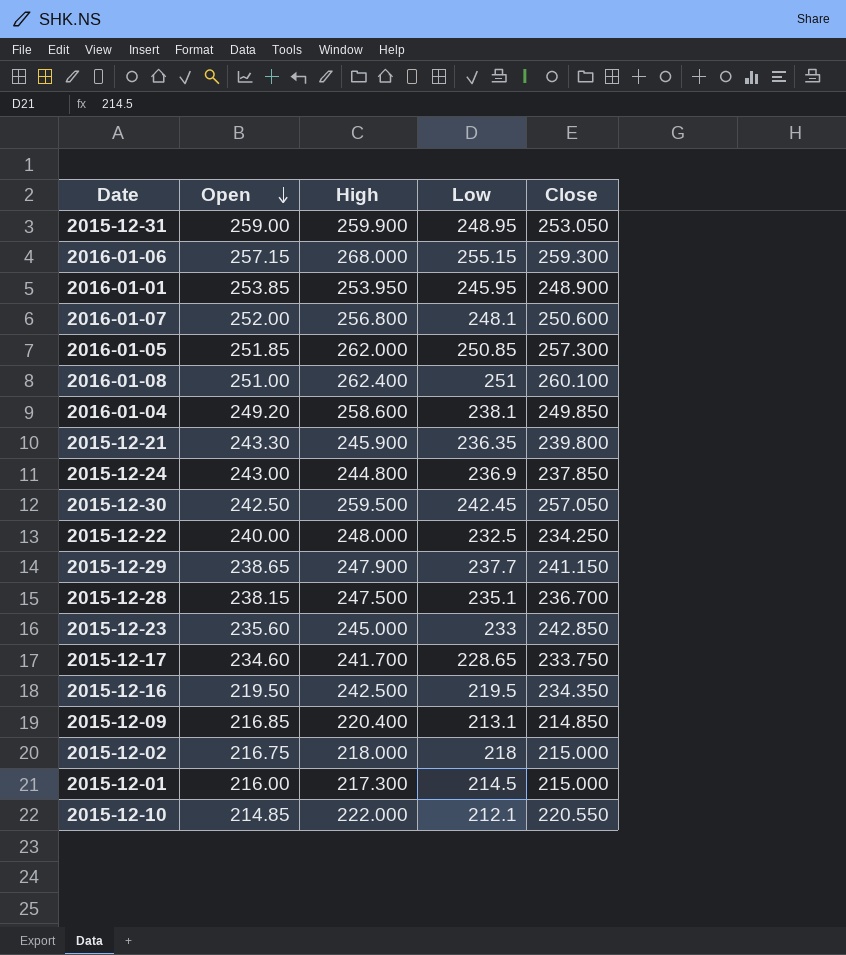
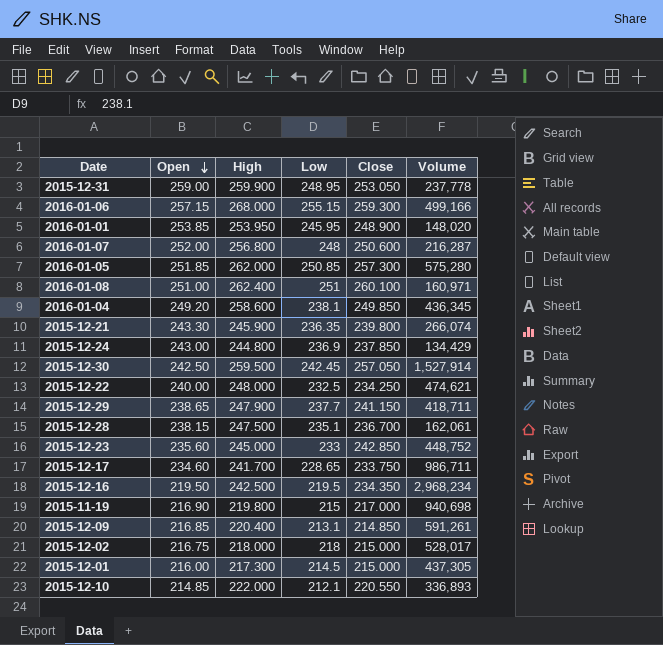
column Volume | position: none -> 6
2016-01-07 | Low: 248.1 -> 248
row 2015-11-19: none -> 216.90 | 219.800 | 215 | 217.000 | 940,698

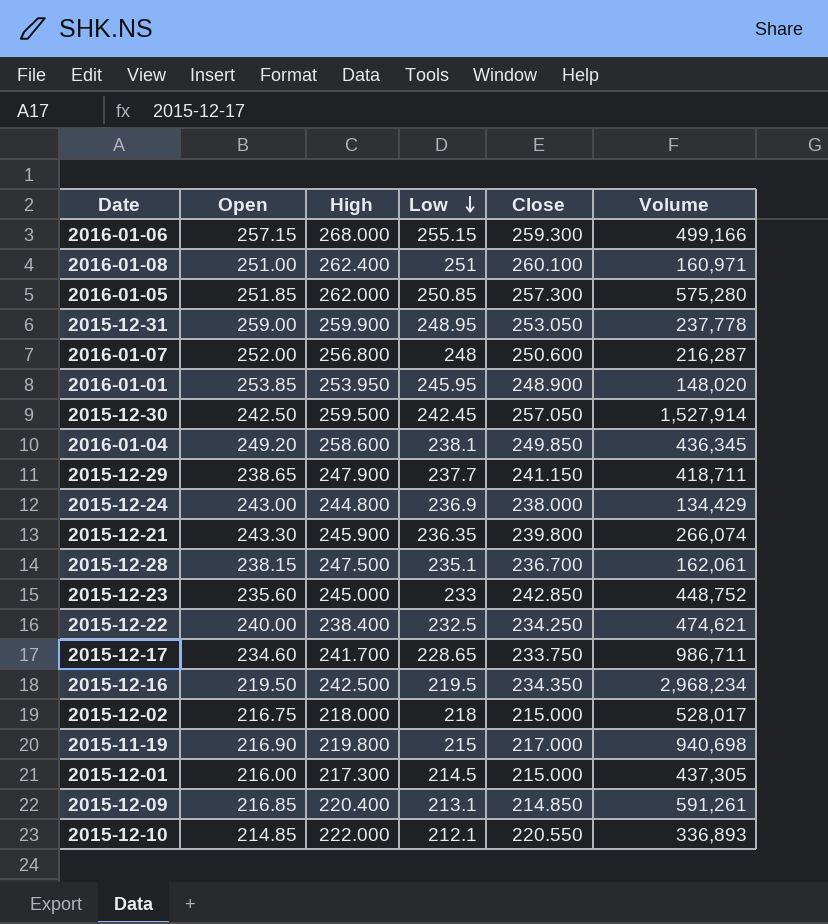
row order: Open descending -> Low descending
2015-12-24 | Close: 237.850 -> 238.000
2015-12-22 | High: 248.000 -> 238.400

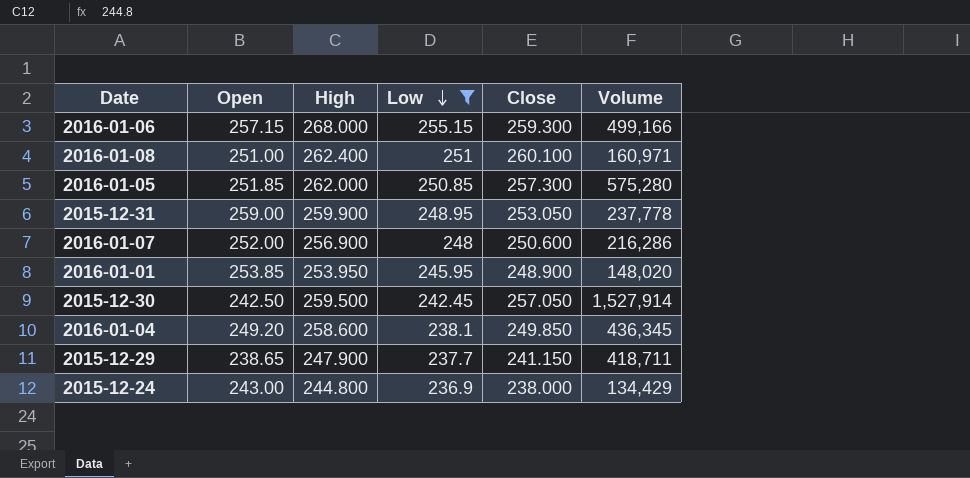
filter: none -> Low >= 236.9
2016-01-07 | High: 256.800 -> 256.900
2016-01-07 | Volume: 216,287 -> 216,286

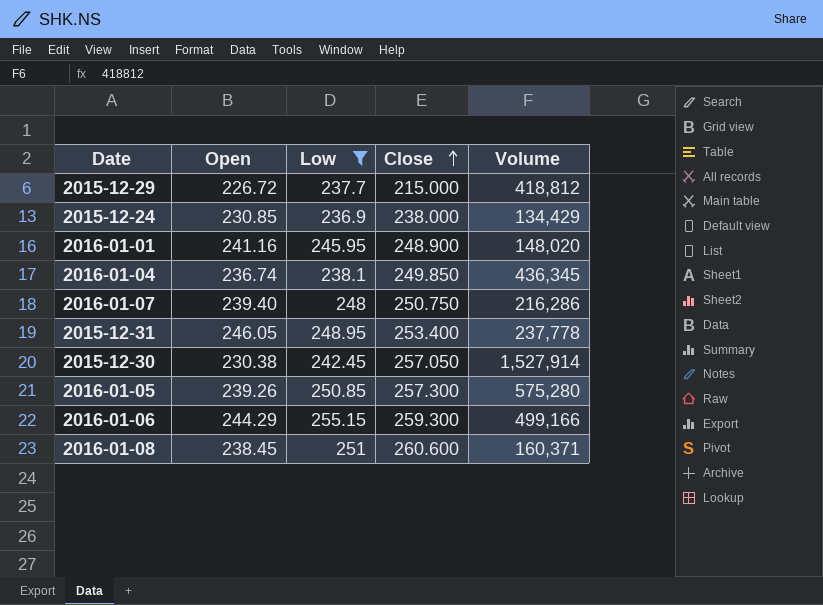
row order: Low descending -> Close ascending
column High | position: 3 -> none
2015-12-29 | Open: 238.65 -> 226.72
2015-12-29 | Close: 241.150 -> 215.000
2015-12-29 | Volume: 418,711 -> 418,812
2015-12-24 | Open: 243.00 -> 230.85
2016-01-01 | Open: 253.85 -> 241.16
2016-01-04 | Open: 249.20 -> 236.74
2016-01-07 | Open: 252.00 -> 239.40
2016-01-07 | Close: 250.600 -> 250.750
2015-12-31 | Open: 259.00 -> 246.05
2015-12-31 | Close: 253.050 -> 253.400
2015-12-30 | Open: 242.50 -> 230.38
2016-01-05 | Open: 251.85 -> 239.26
2016-01-06 | Open: 257.15 -> 244.29
2016-01-08 | Open: 251.00 -> 238.45
2016-01-08 | Close: 260.100 -> 260.600
2016-01-08 | Volume: 160,971 -> 160,371

